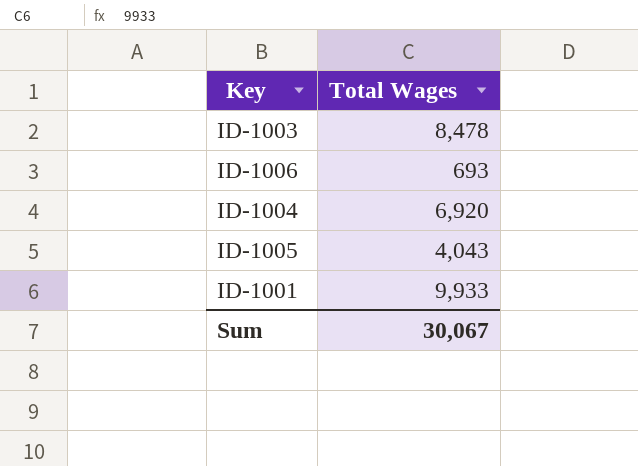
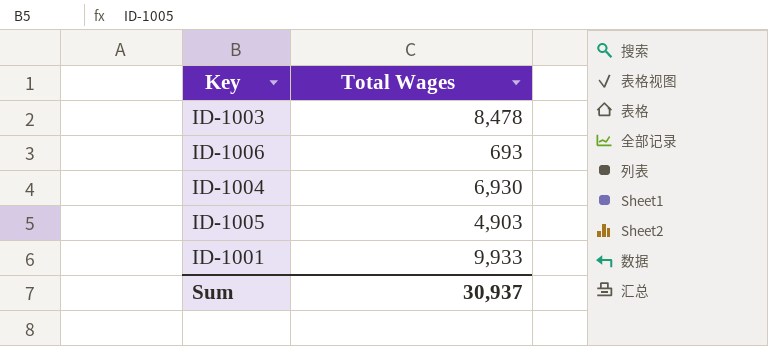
ID-1004 | Total Wages: 6,920 -> 6,930
ID-1005 | Total Wages: 4,043 -> 4,903
Sum | Total Wages: 30,067 -> 30,937

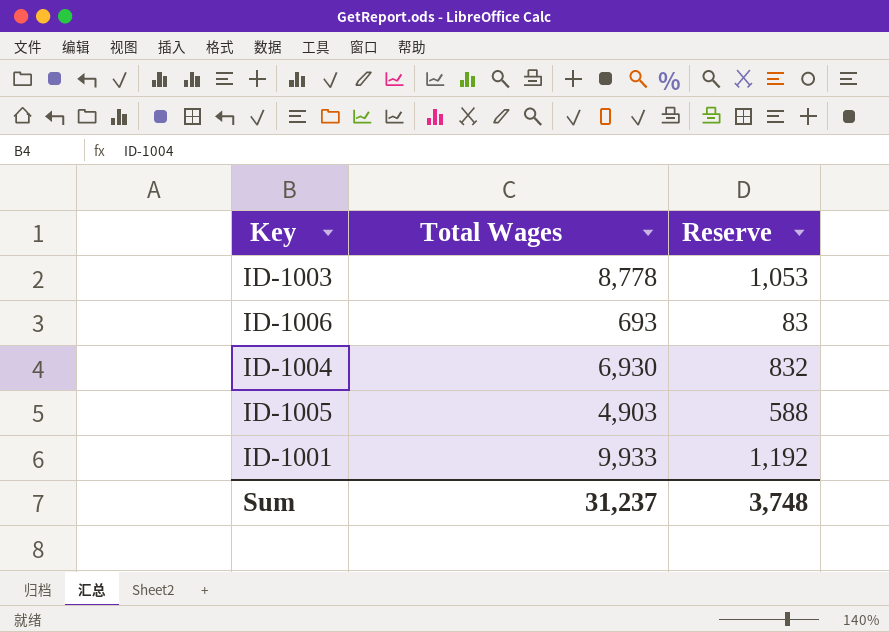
column Reserve | formula: none -> [Total Wages] * 0.12
ID-1003 | Total Wages: 8,478 -> 8,778
Sum | Total Wages: 30,937 -> 31,237

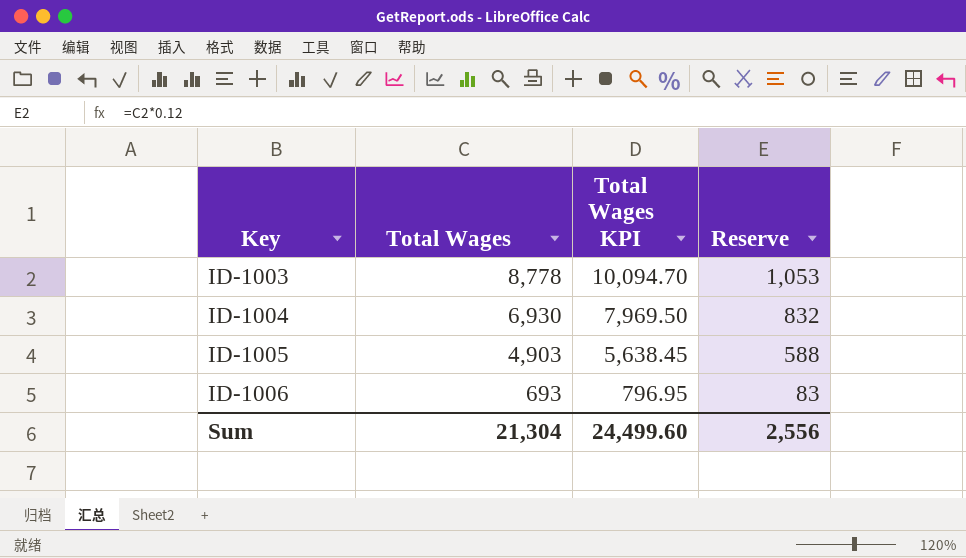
row order: none -> Key ascending
column Total Wages KPI | formula: none -> [Total Wages] * 1.15
row ID-1001: 9,933 | 1,192 -> none
Sum | Total Wages: 31,237 -> 21,304
Sum | Reserve: 3,748 -> 2,556

